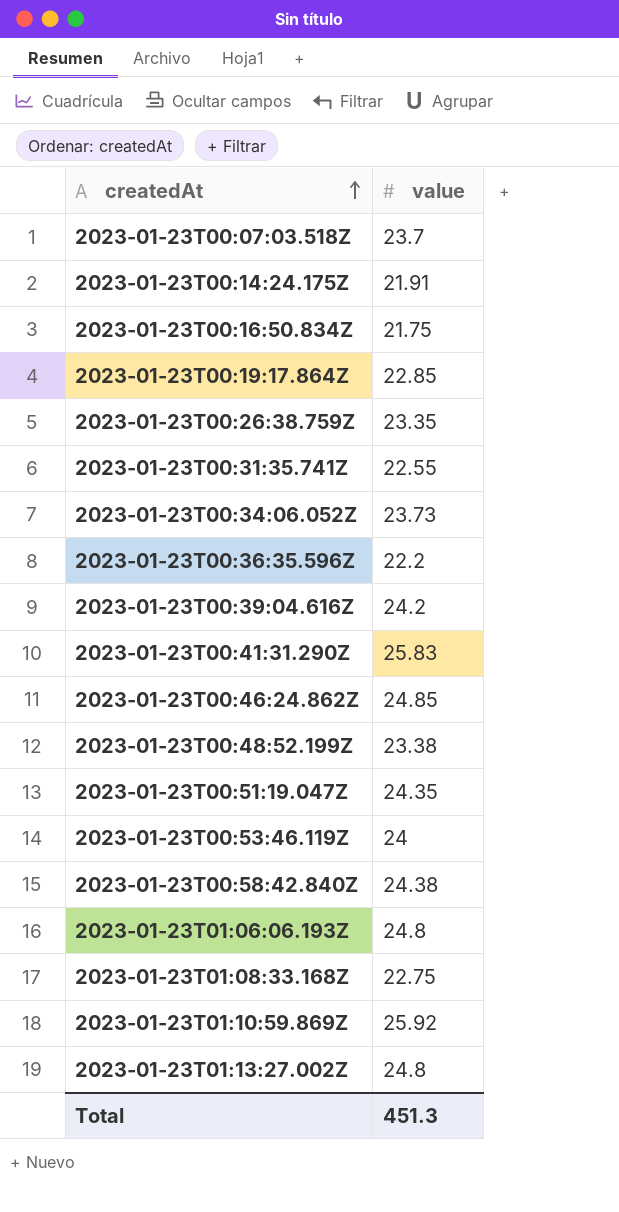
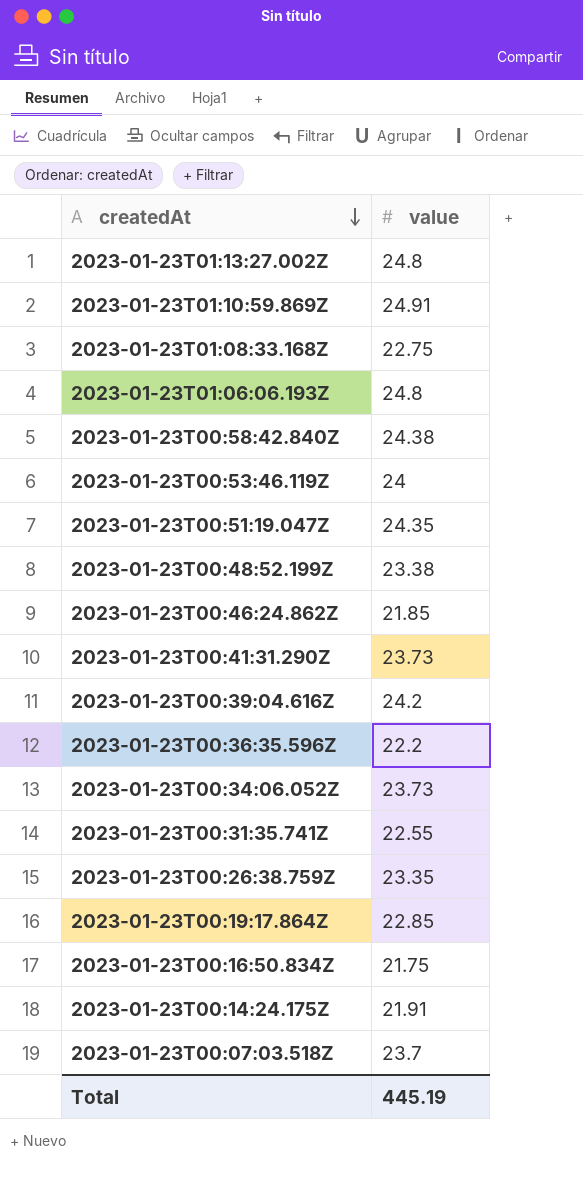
row order: createdAt ascending -> createdAt descending
2023-01-23T01:10:59.869Z | value: 25.92 -> 24.91
2023-01-23T00:46:24.862Z | value: 24.85 -> 21.85
2023-01-23T00:41:31.290Z | value: 25.83 -> 23.73
Total | value: 451.3 -> 445.19

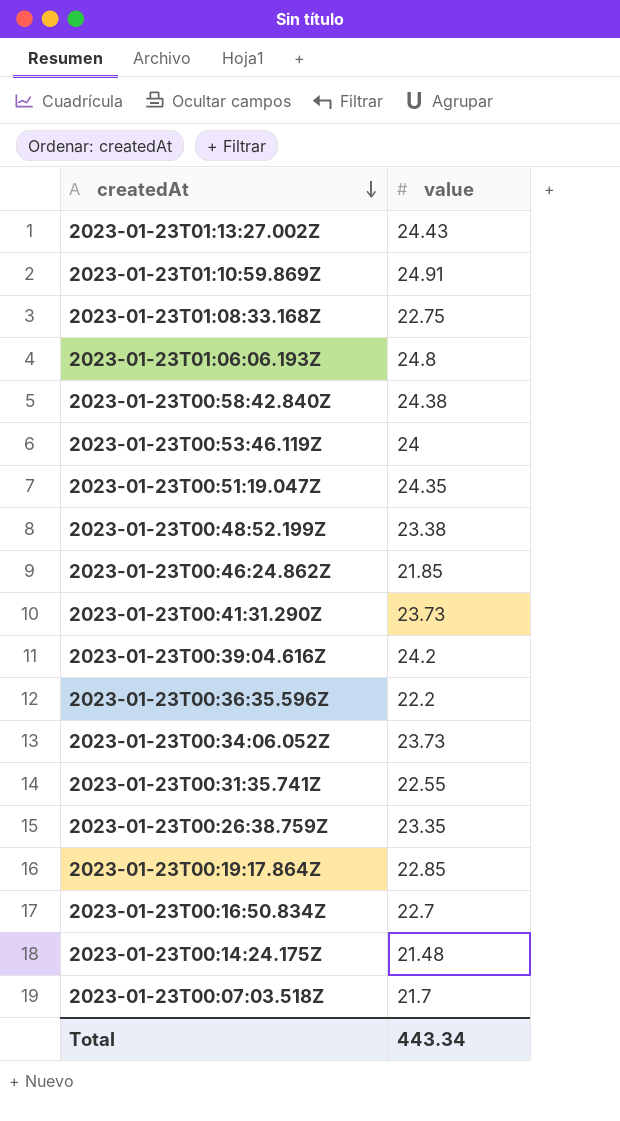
2023-01-23T01:13:27.002Z | value: 24.8 -> 24.43
2023-01-23T00:16:50.834Z | value: 21.75 -> 22.7
2023-01-23T00:14:24.175Z | value: 21.91 -> 21.48
2023-01-23T00:07:03.518Z | value: 23.7 -> 21.7
Total | value: 445.19 -> 443.34

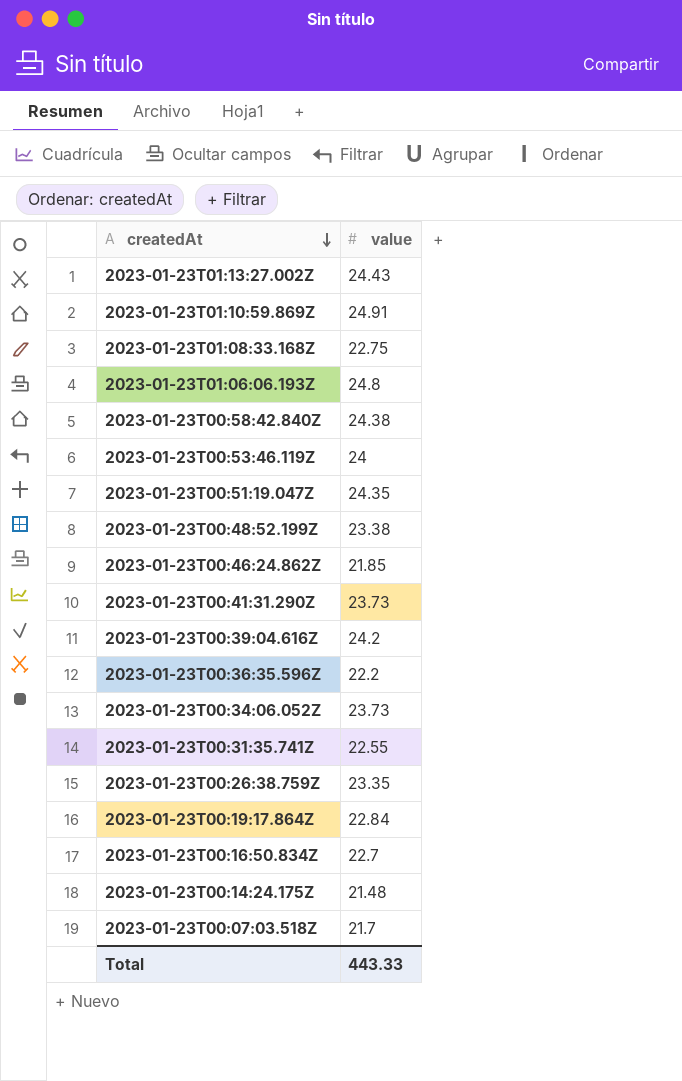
2023-01-23T00:19:17.864Z | value: 22.85 -> 22.84
Total | value: 443.34 -> 443.33

